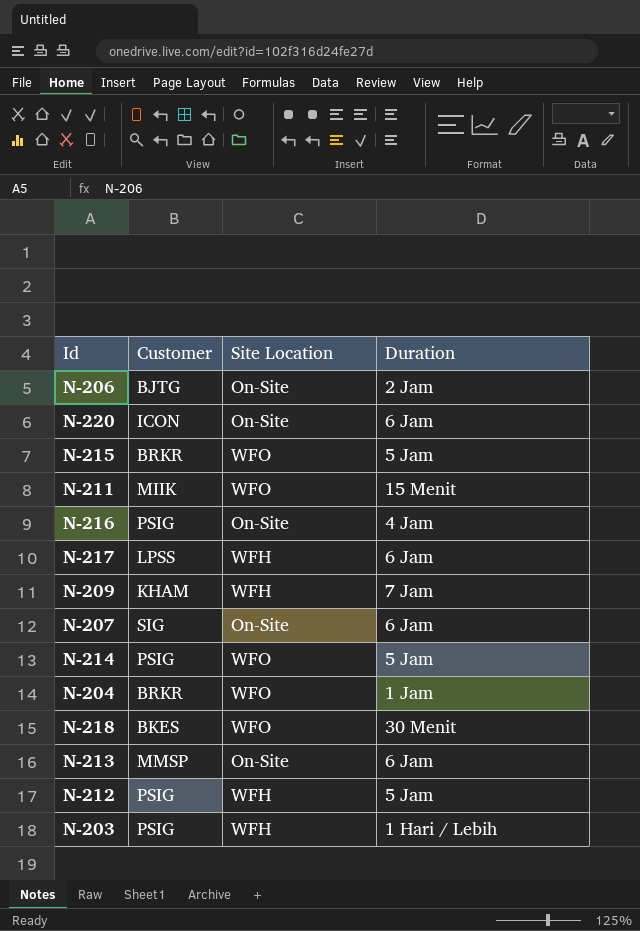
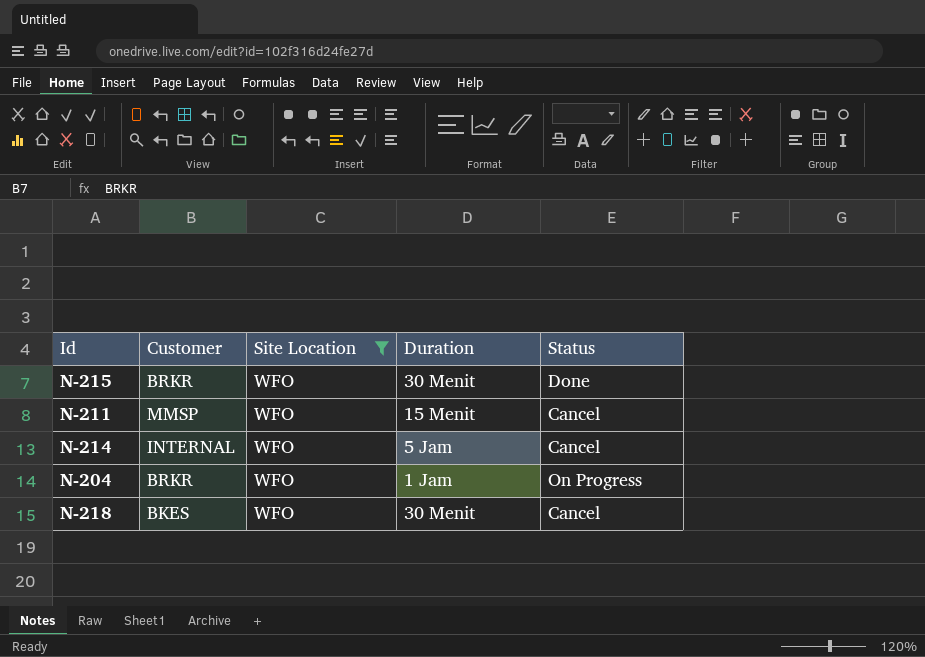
filter: none -> Site Location = WFO
column Status | position: none -> 5
N-215 | Duration: 5 Jam -> 30 Menit
N-211 | Customer: MIIK -> MMSP
N-214 | Customer: PSIG -> INTERNAL

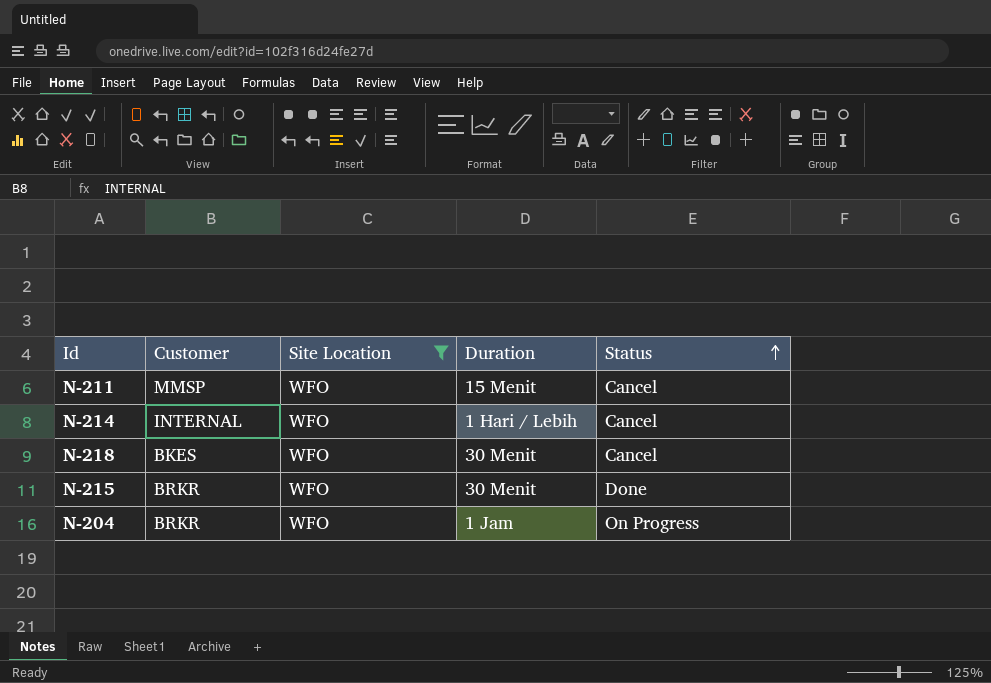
row order: none -> Status ascending
N-214 | Duration: 5 Jam -> 1 Hari / Lebih

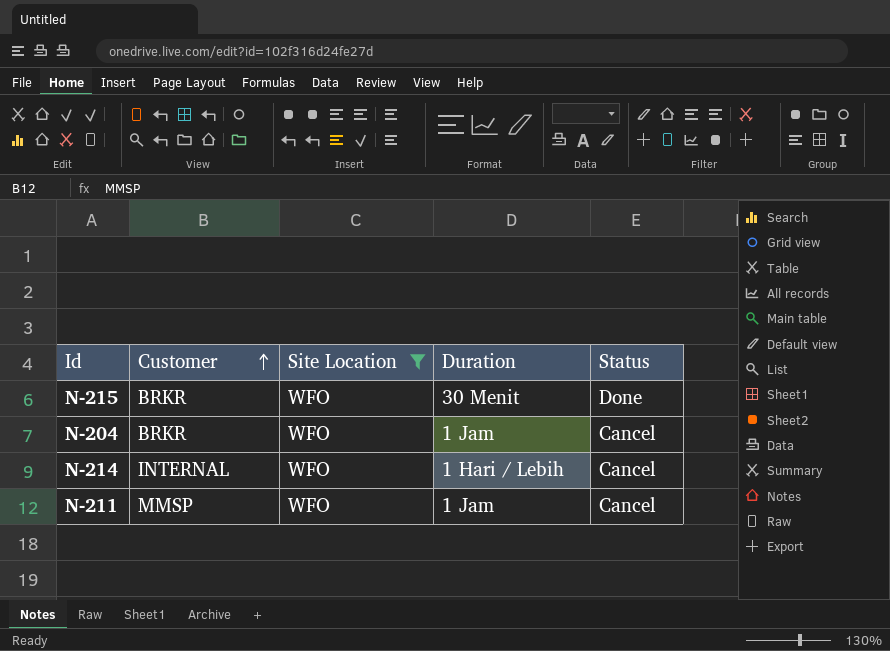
row order: Status ascending -> Customer ascending
row N-218: BKES | WFO | 30 Menit | Cancel -> none
N-204 | Status: On Progress -> Cancel
N-211 | Duration: 15 Menit -> 1 Jam

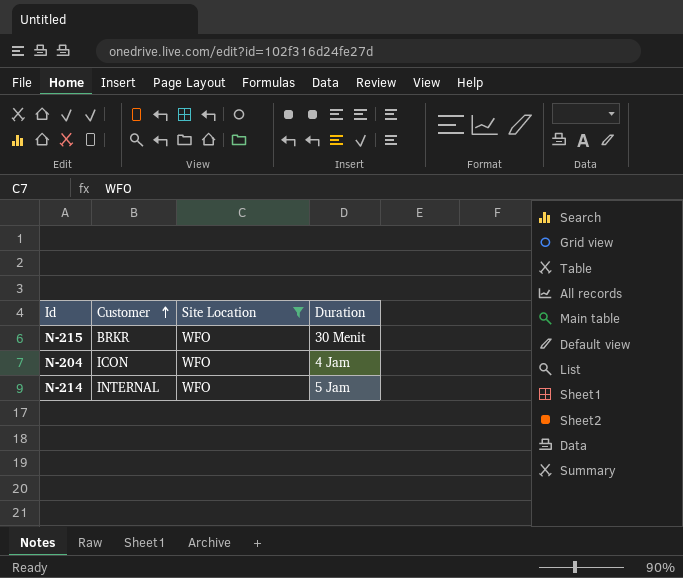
column Status | position: 5 -> none
row N-211: MMSP | WFO | 1 Jam | Cancel -> none
N-204 | Customer: BRKR -> ICON
N-204 | Duration: 1 Jam -> 4 Jam
N-214 | Duration: 1 Hari / Lebih -> 5 Jam

